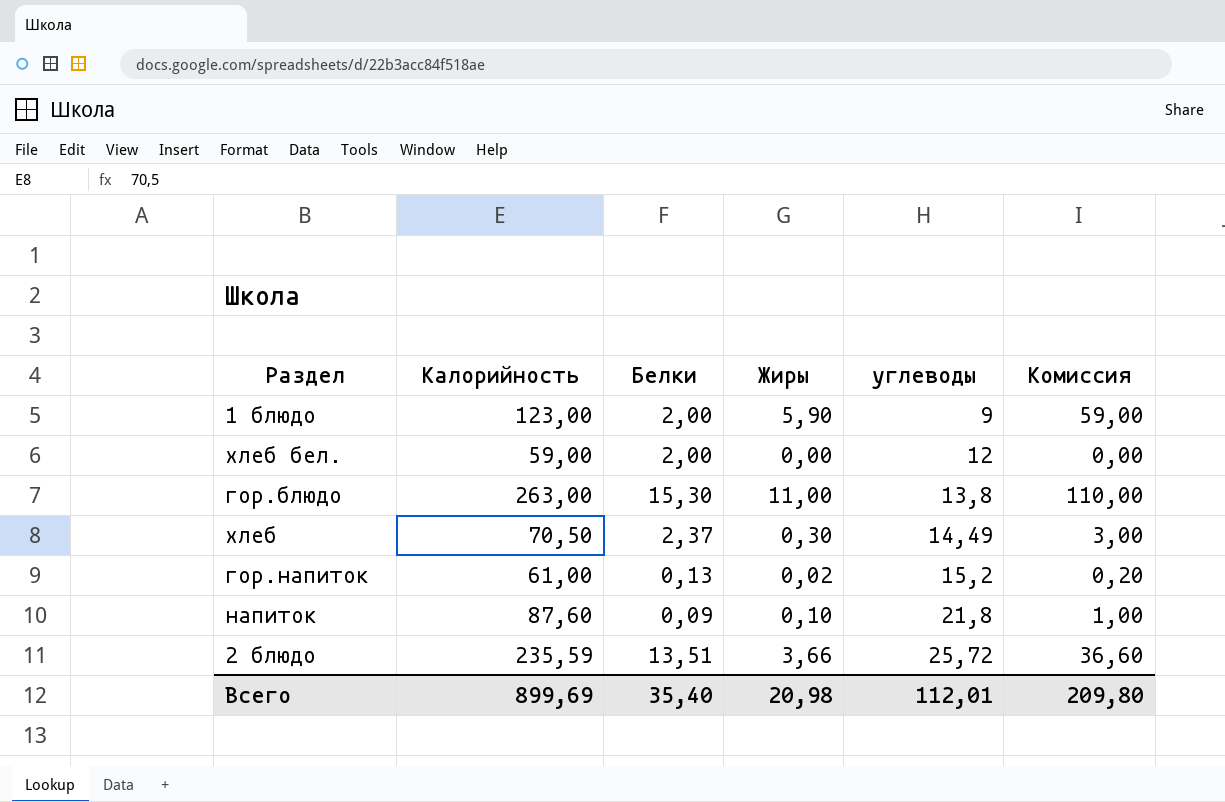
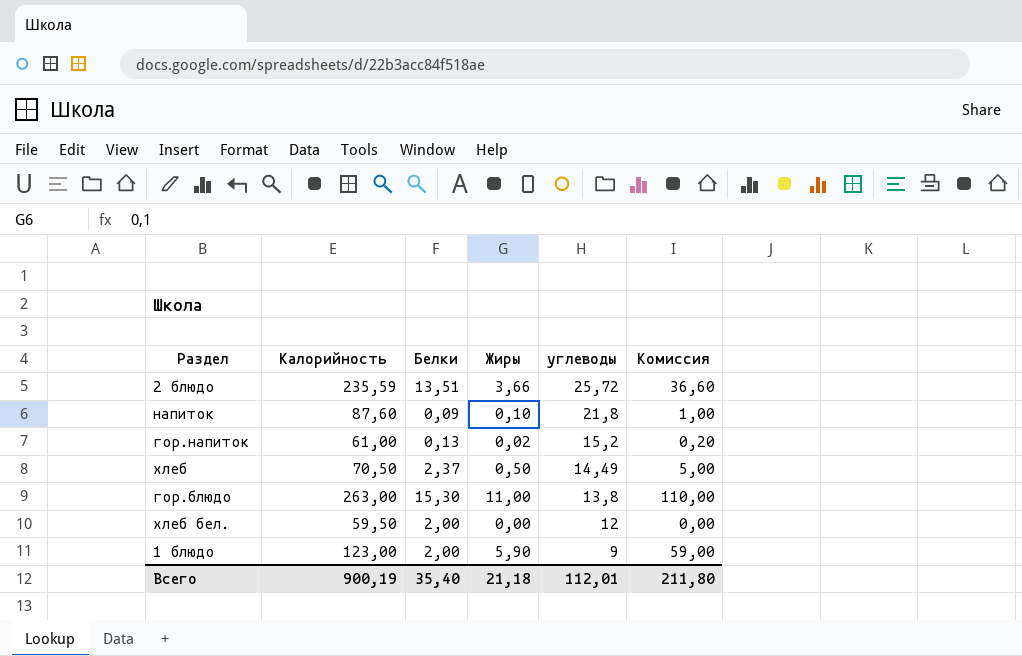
row order: углеводы ascending -> углеводы descending
хлеб | Жиры: 0,30 -> 0,50
хлеб | Комиссия: 3,00 -> 5,00
хлеб бел. | Калорийность: 59,00 -> 59,50
Всего | Калорийность: 899,69 -> 900,19
Всего | Жиры: 20,98 -> 21,18
Всего | Комиссия: 209,80 -> 211,80

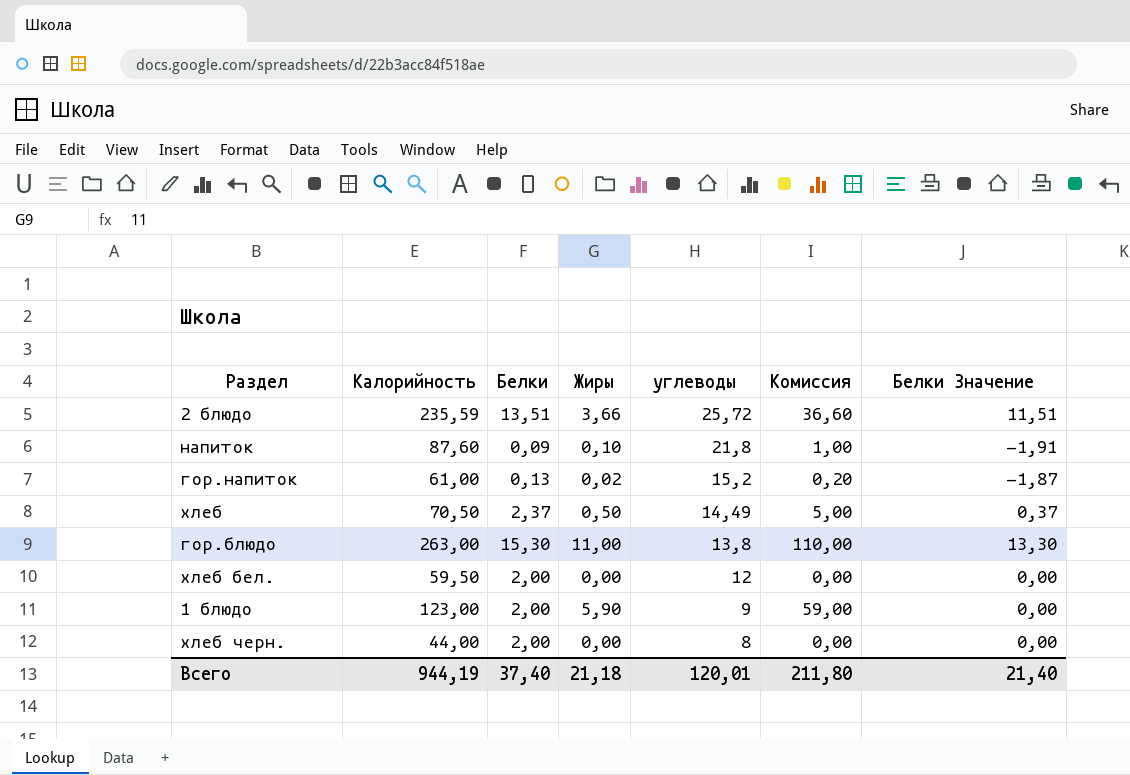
column Белки Значение | formula: none -> [Белки] - 2
row хлеб черн.: none -> 44,00 | 2,00 | 0,00 | 8 | 0,00 | 0,00
Всего | Калорийность: 900,19 -> 944,19
Всего | Белки: 35,40 -> 37,40
Всего | углеводы: 112,01 -> 120,01

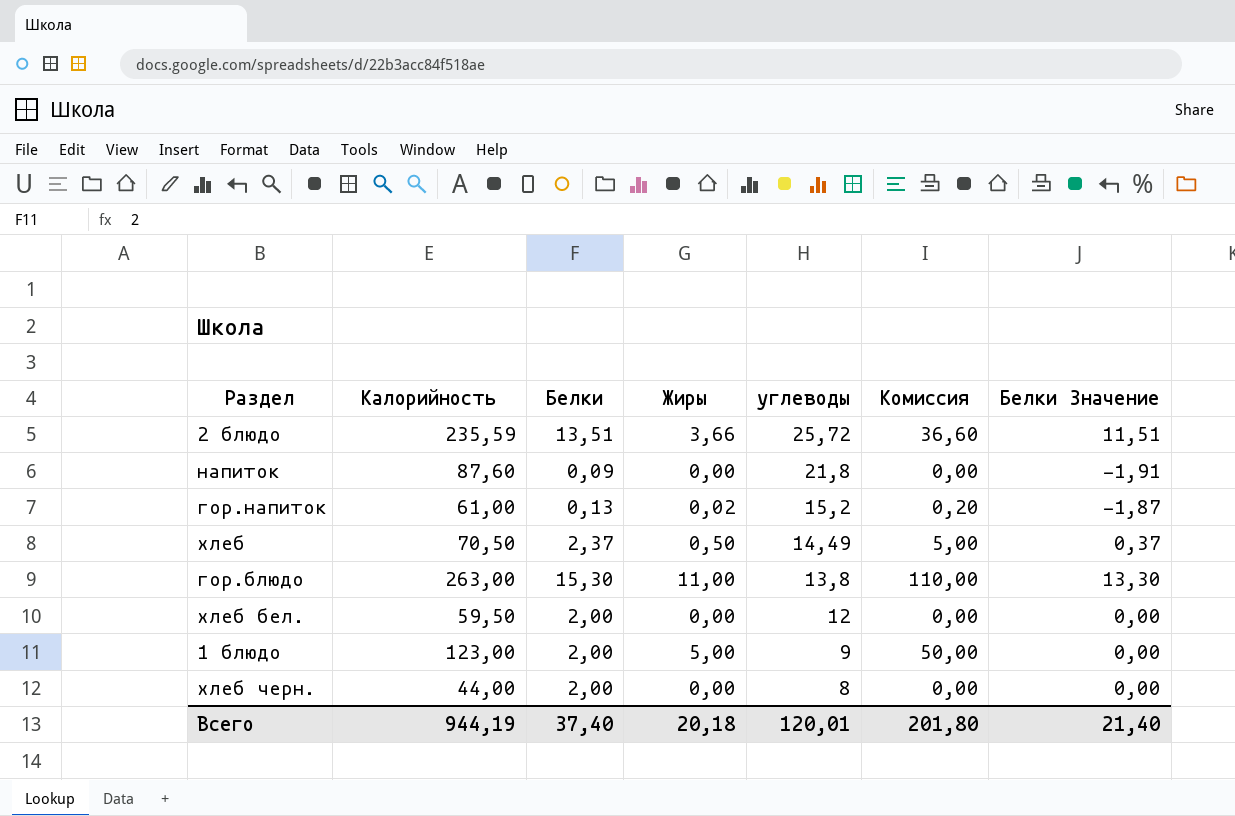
напиток | Жиры: 0,10 -> 0,00
напиток | Комиссия: 1,00 -> 0,00
1 блюдо | Жиры: 5,90 -> 5,00
1 блюдо | Комиссия: 59,00 -> 50,00
Всего | Жиры: 21,18 -> 20,18
Всего | Комиссия: 211,80 -> 201,80

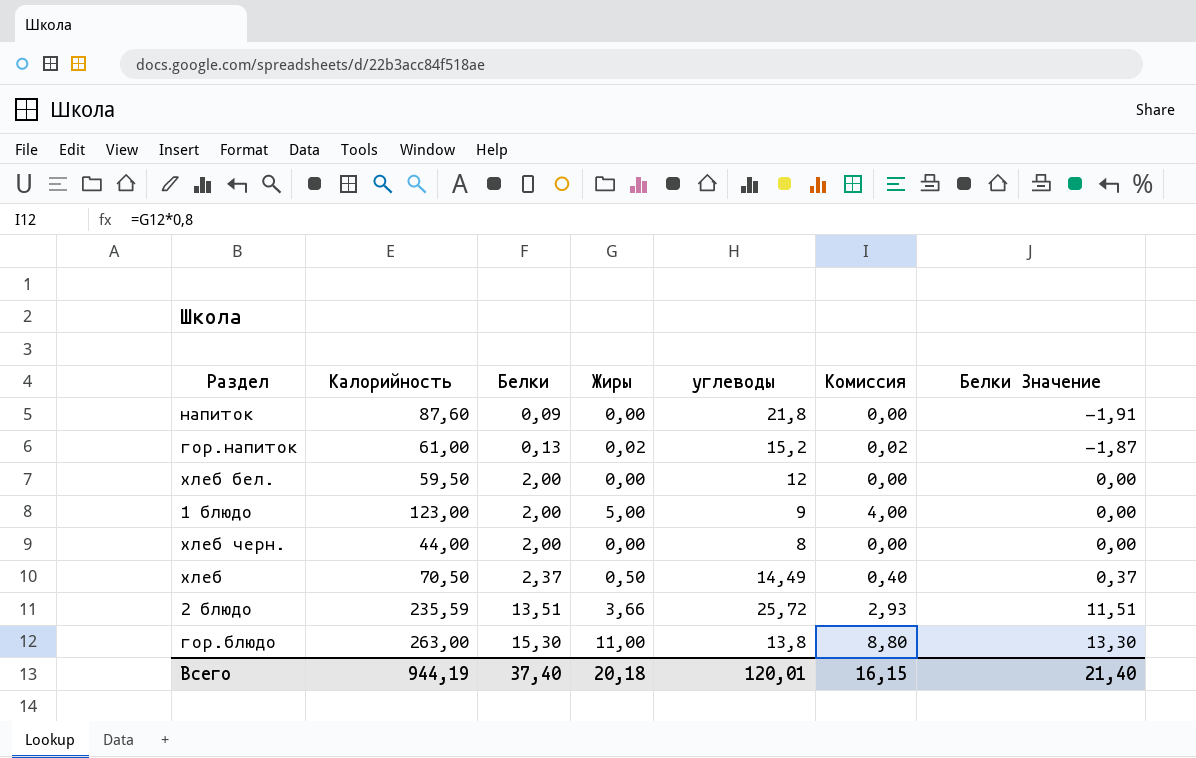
row order: углеводы descending -> Белки ascending
column Комиссия | formula: [Жиры] * 10 -> [Жиры] * 0,8
Всего | Комиссия: 201,80 -> 16,15

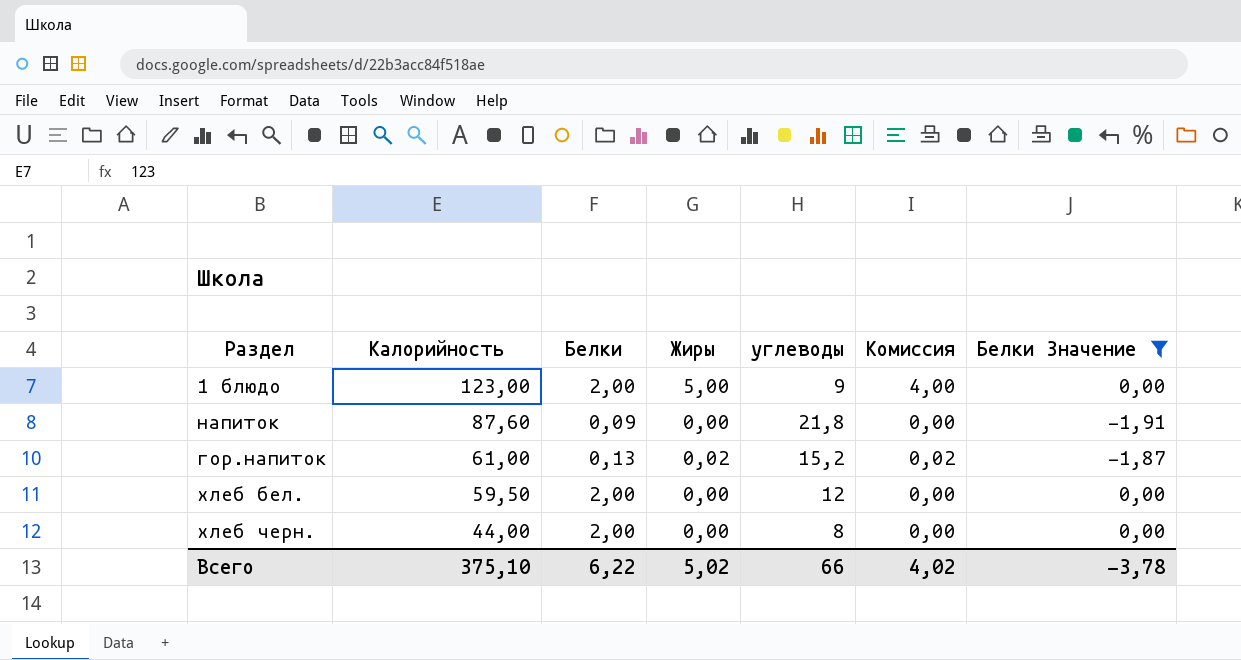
filter: none -> Белки Значение <= 0,00
row order: Белки ascending -> Калорийность descending
Всего | Калорийность: 944,19 -> 375,10
Всего | Белки: 37,40 -> 6,22
Всего | Жиры: 20,18 -> 5,02
Всего | углеводы: 120,01 -> 66
Всего | Комиссия: 16,15 -> 4,02
Всего | Белки Значение: 21,40 -> -3,78

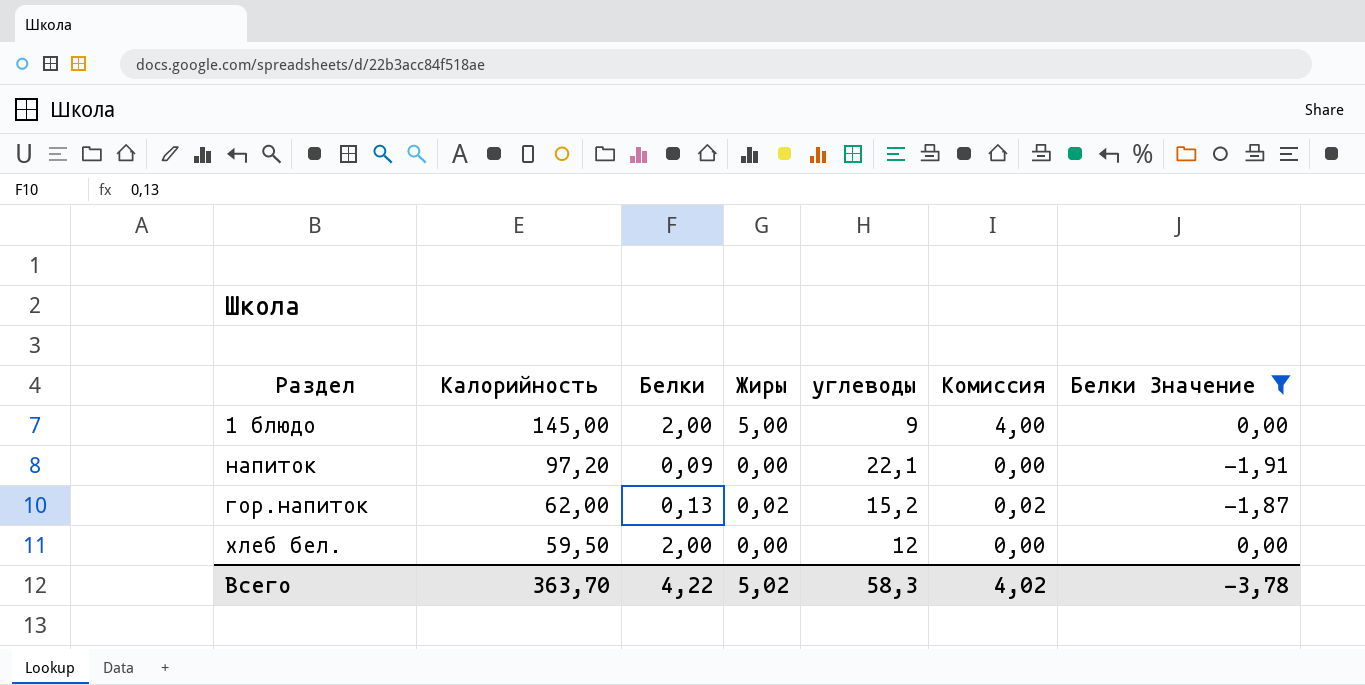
row хлеб черн.: 44,00 | 2,00 | 0,00 | 8 | 0,00 | 0,00 -> none
1 блюдо | Калорийность: 123,00 -> 145,00
напиток | Калорийность: 87,60 -> 97,20
напиток | углеводы: 21,8 -> 22,1
гор.напиток | Калорийность: 61,00 -> 62,00
Всего | Калорийность: 375,10 -> 363,70
Всего | Белки: 6,22 -> 4,22
Всего | углеводы: 66 -> 58,3

